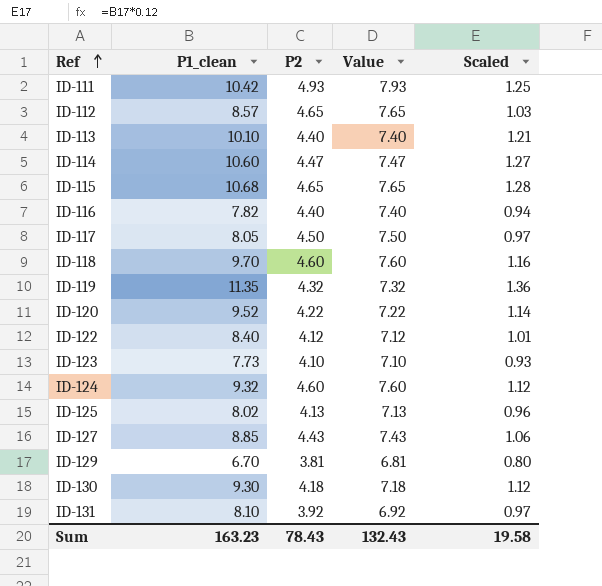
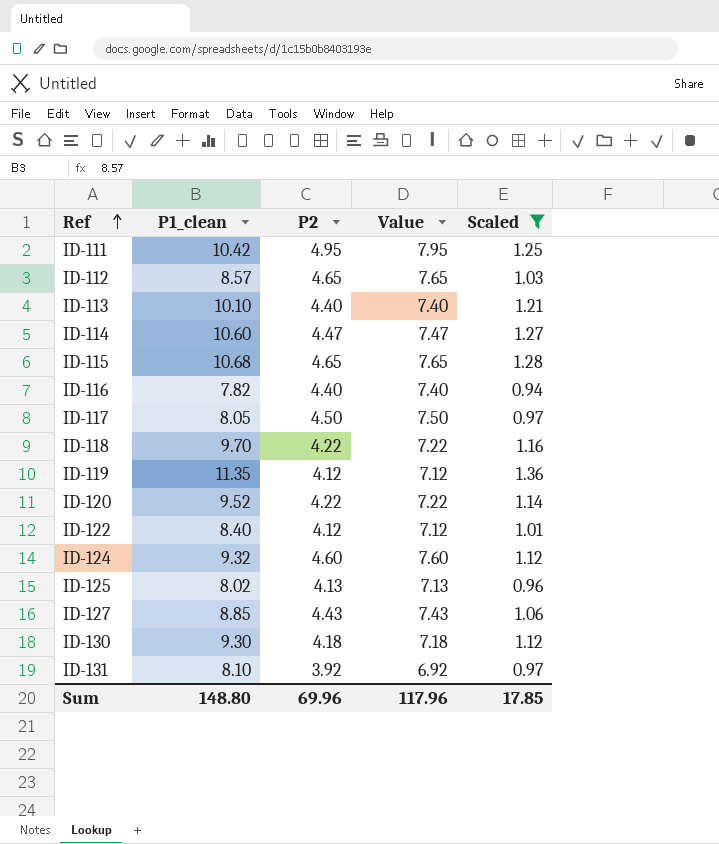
filter: none -> Scaled >= 0.94
ID-111 | P2: 4.93 -> 4.95
ID-111 | Value: 7.93 -> 7.95
ID-118 | P2: 4.60 -> 4.22
ID-118 | Value: 7.60 -> 7.22
ID-119 | P2: 4.32 -> 4.12
ID-119 | Value: 7.32 -> 7.12
Sum | P1_clean: 163.23 -> 148.80
Sum | P2: 78.43 -> 69.96
Sum | Value: 132.43 -> 117.96
Sum | Scaled: 19.58 -> 17.85

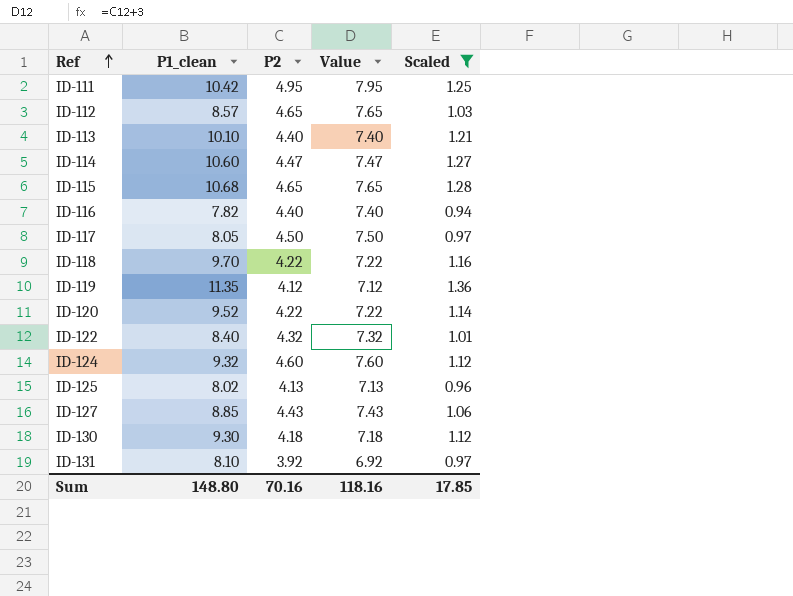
ID-122 | P2: 4.12 -> 4.32
ID-122 | Value: 7.12 -> 7.32
Sum | P2: 69.96 -> 70.16
Sum | Value: 117.96 -> 118.16

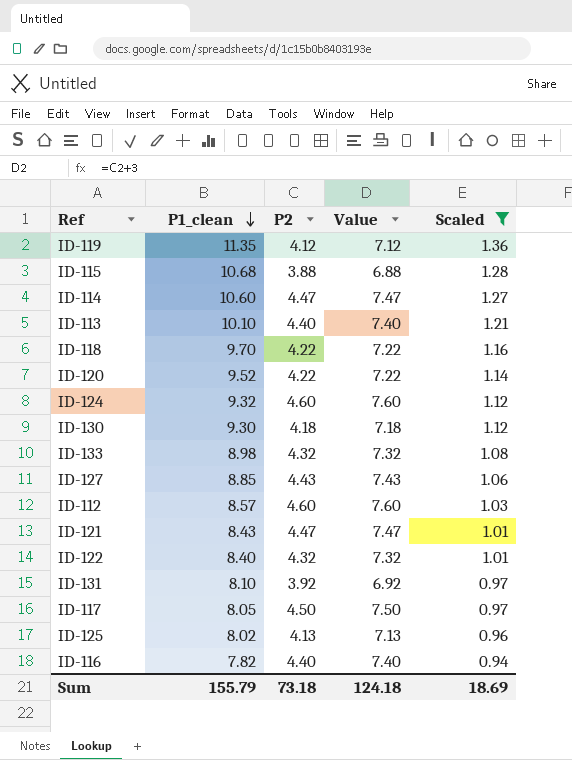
row order: Ref ascending -> P1_clean descending
row ID-111: 10.42 | 4.95 | 7.95 | 1.25 -> none
ID-115 | P2: 4.65 -> 3.88
ID-115 | Value: 7.65 -> 6.88
row ID-133: none -> 8.98 | 4.32 | 7.32 | 1.08
ID-112 | P2: 4.65 -> 4.60
ID-112 | Value: 7.65 -> 7.60
row ID-121: none -> 8.43 | 4.47 | 7.47 | 1.01
Sum | P1_clean: 148.80 -> 155.79
Sum | P2: 70.16 -> 73.18
Sum | Value: 118.16 -> 124.18
Sum | Scaled: 17.85 -> 18.69

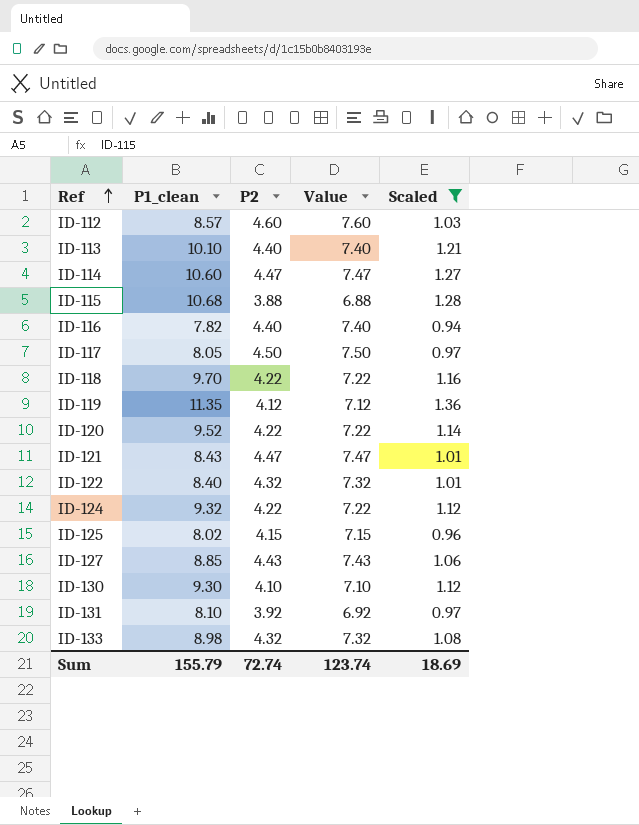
row order: P1_clean descending -> Ref ascending
ID-124 | P2: 4.60 -> 4.22
ID-124 | Value: 7.60 -> 7.22
ID-125 | P2: 4.13 -> 4.15
ID-125 | Value: 7.13 -> 7.15
ID-130 | P2: 4.18 -> 4.10
ID-130 | Value: 7.18 -> 7.10
Sum | P2: 73.18 -> 72.74
Sum | Value: 124.18 -> 123.74

